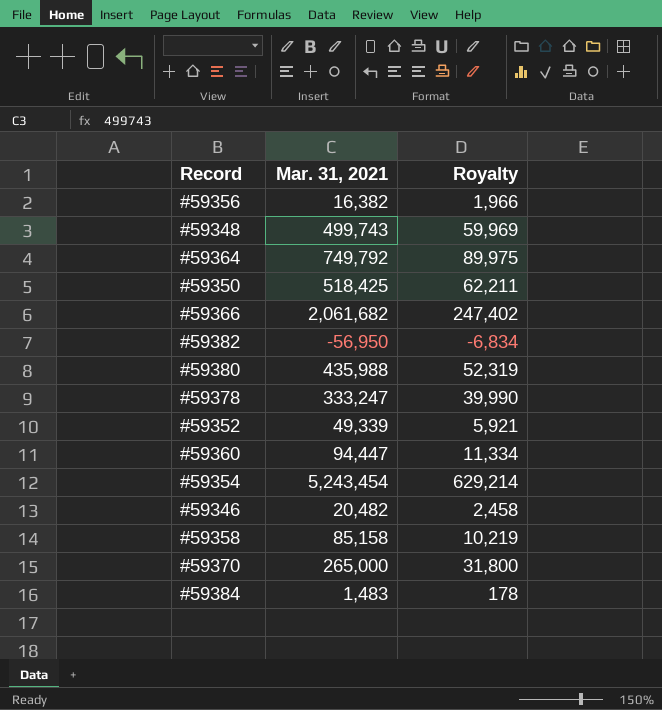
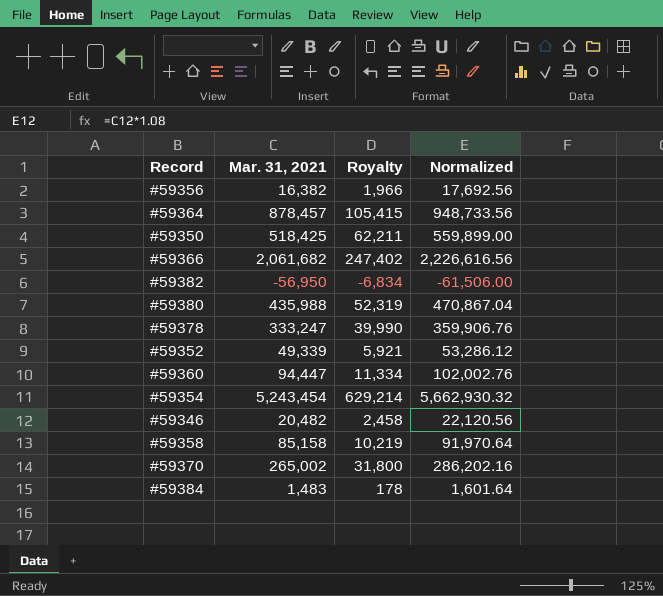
column Normalized | formula: none -> [Mar. 31, 2021] * 1.08
row #59348: 499,743 | 59,969 -> none
#59364 | Mar. 31, 2021: 749,792 -> 878,457
#59364 | Royalty: 89,975 -> 105,415
#59370 | Mar. 31, 2021: 265,000 -> 265,002

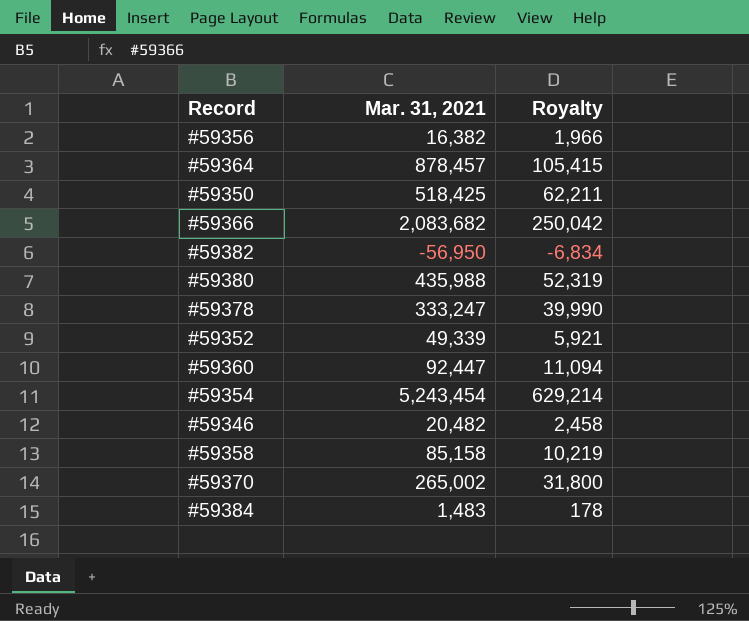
column Normalized | formula: [Mar. 31, 2021] * 1.08 -> none
#59366 | Mar. 31, 2021: 2,061,682 -> 2,083,682
#59366 | Royalty: 247,402 -> 250,042
#59360 | Mar. 31, 2021: 94,447 -> 92,447
#59360 | Royalty: 11,334 -> 11,094

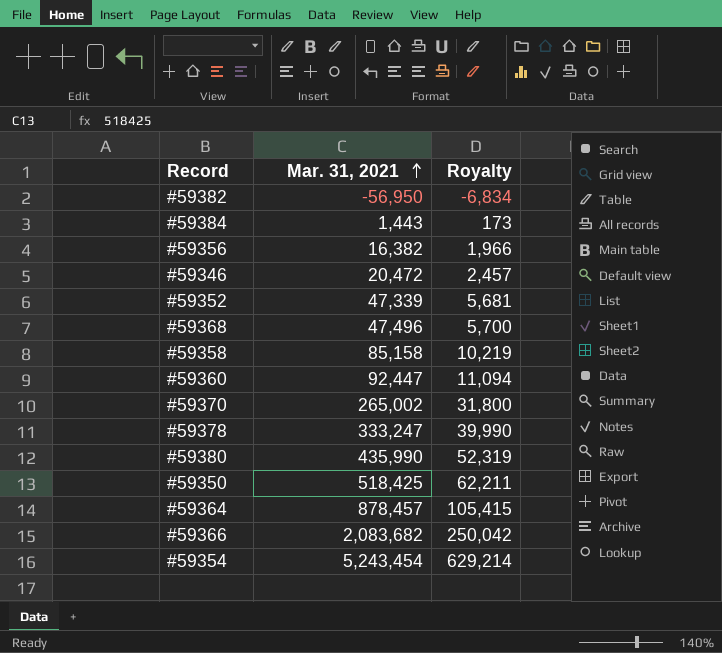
row order: none -> Mar. 31, 2021 ascending
#59384 | Mar. 31, 2021: 1,483 -> 1,443
#59384 | Royalty: 178 -> 173
#59346 | Mar. 31, 2021: 20,482 -> 20,472
#59346 | Royalty: 2,458 -> 2,457
#59352 | Mar. 31, 2021: 49,339 -> 47,339
#59352 | Royalty: 5,921 -> 5,681
row #59368: none -> 47,496 | 5,700
#59380 | Mar. 31, 2021: 435,988 -> 435,990

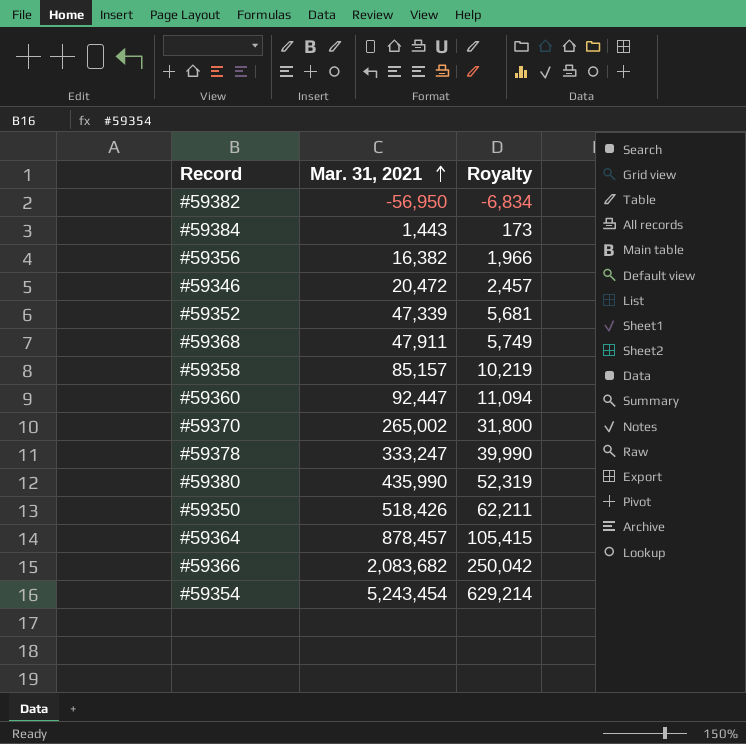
#59368 | Mar. 31, 2021: 47,496 -> 47,911
#59368 | Royalty: 5,700 -> 5,749
#59358 | Mar. 31, 2021: 85,158 -> 85,157
#59350 | Mar. 31, 2021: 518,425 -> 518,426

